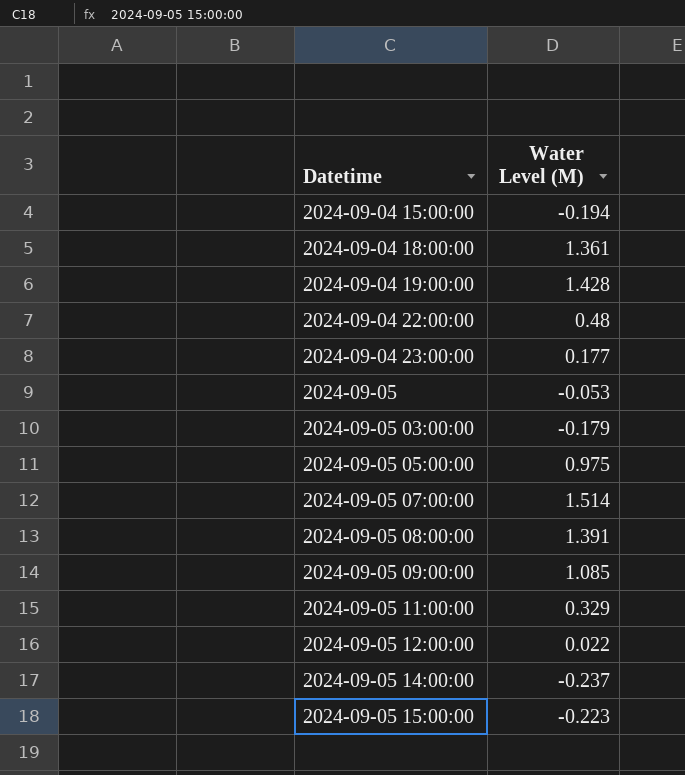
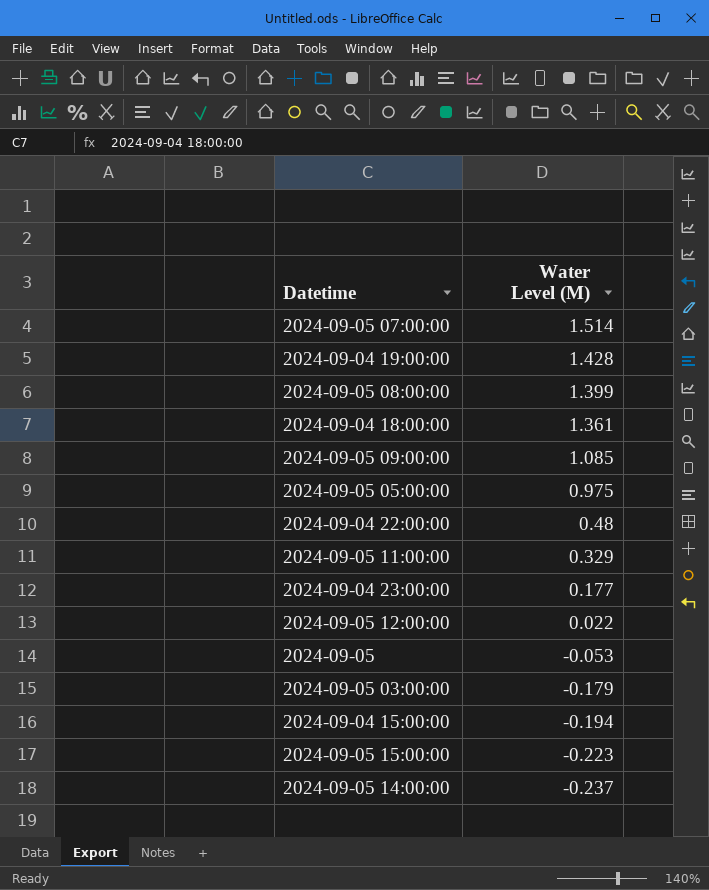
row order: Datetime ascending -> Water Level (M) descending
2024-09-05 08:00:00 | Water Level (M): 1.391 -> 1.399

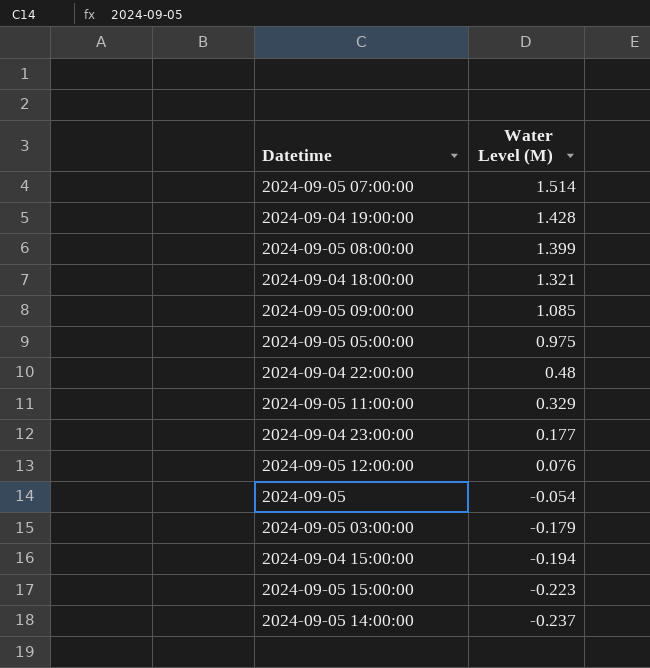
2024-09-04 18:00:00 | Water Level (M): 1.361 -> 1.321
2024-09-05 12:00:00 | Water Level (M): 0.022 -> 0.076
2024-09-05 | Water Level (M): -0.053 -> -0.054

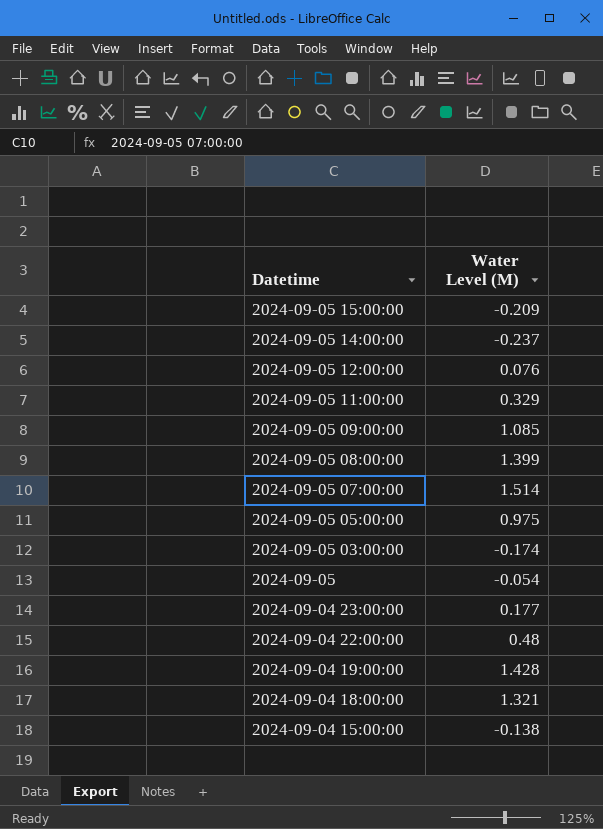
row order: Water Level (M) descending -> Datetime descending
2024-09-05 15:00:00 | Water Level (M): -0.223 -> -0.209
2024-09-05 03:00:00 | Water Level (M): -0.179 -> -0.174
2024-09-04 15:00:00 | Water Level (M): -0.194 -> -0.138

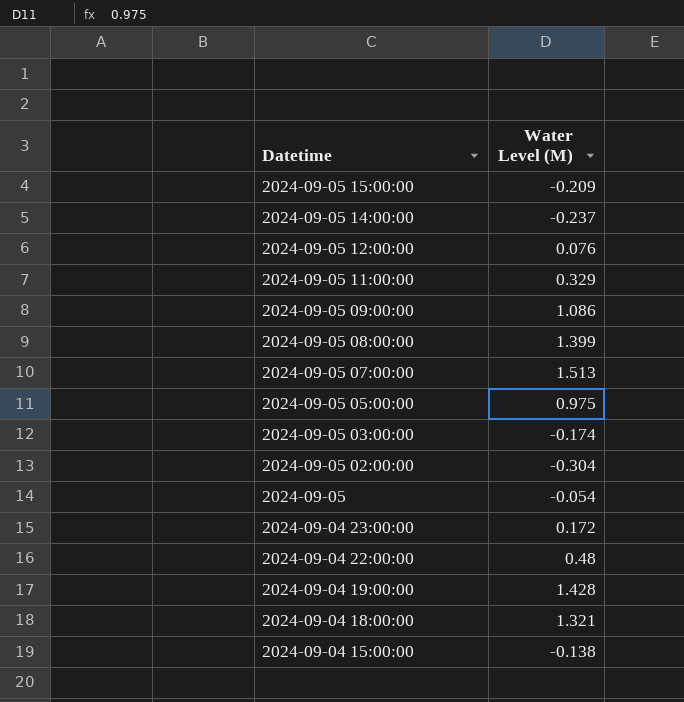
2024-09-05 09:00:00 | Water Level (M): 1.085 -> 1.086
2024-09-05 07:00:00 | Water Level (M): 1.514 -> 1.513
row 2024-09-05 02:00:00: none -> -0.304
2024-09-04 23:00:00 | Water Level (M): 0.177 -> 0.172

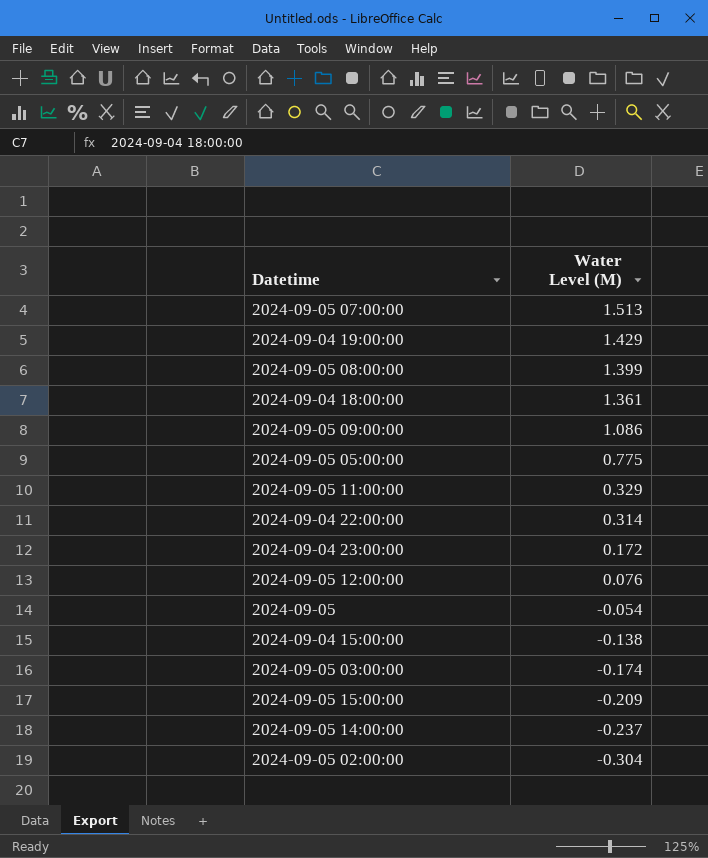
row order: Datetime descending -> Water Level (M) descending
2024-09-04 19:00:00 | Water Level (M): 1.428 -> 1.429
2024-09-04 18:00:00 | Water Level (M): 1.321 -> 1.361
2024-09-05 05:00:00 | Water Level (M): 0.975 -> 0.775
2024-09-04 22:00:00 | Water Level (M): 0.48 -> 0.314

